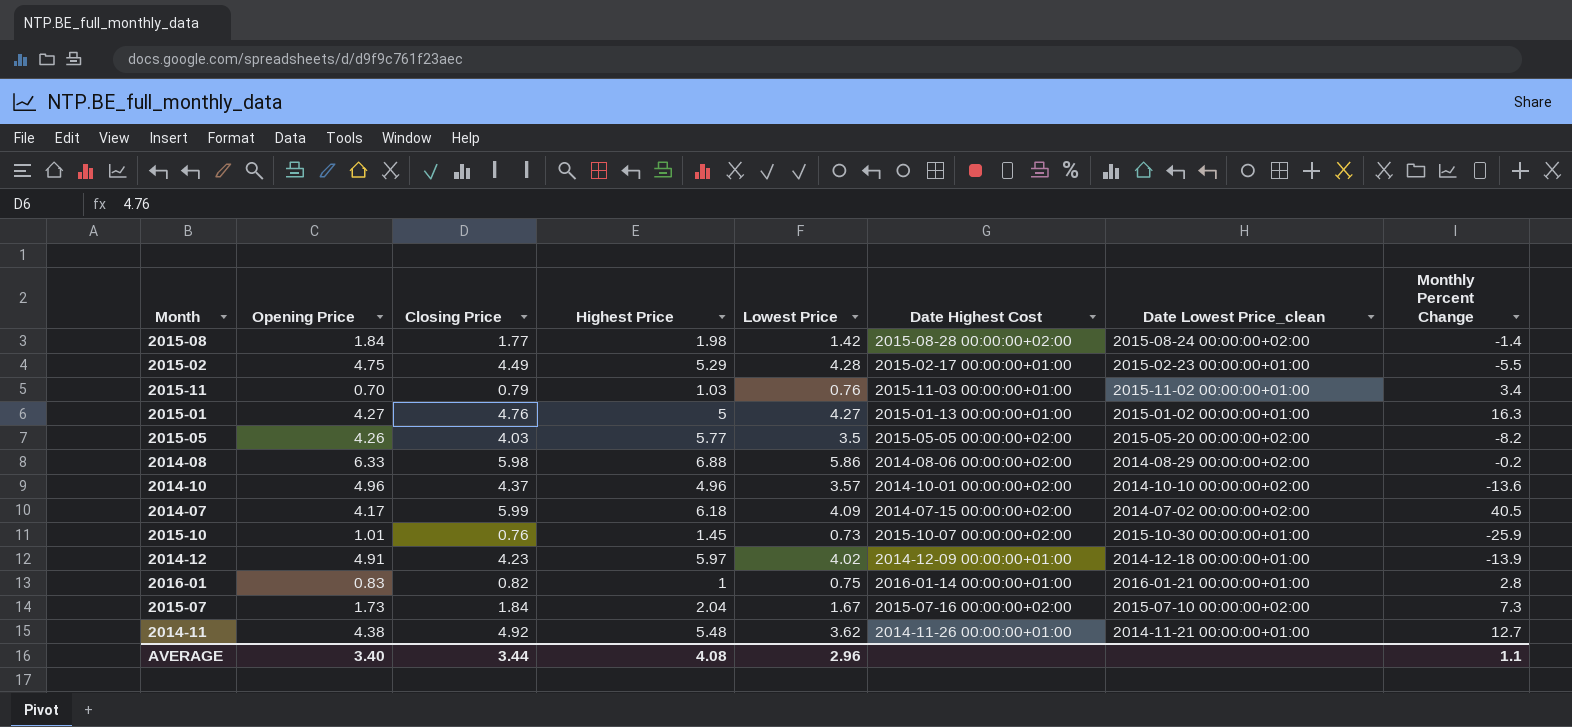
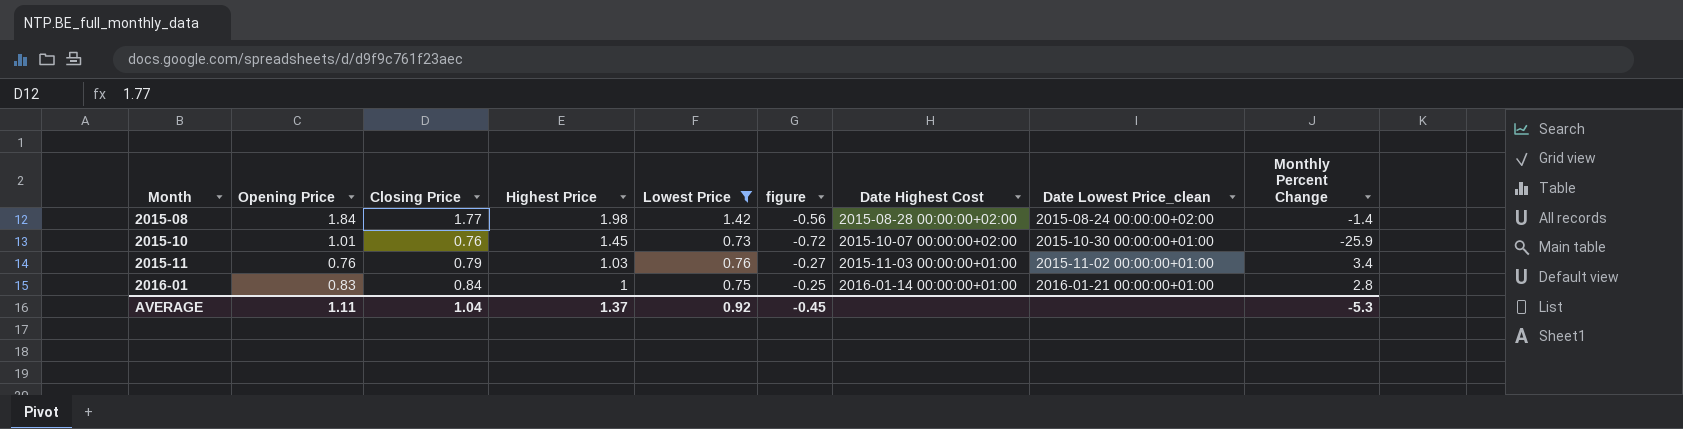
filter: none -> Lowest Price <= 1.42
row order: none -> Month ascending
column figure | formula: none -> [Lowest Price] - [Highest Price]
2015-11 | Opening Price: 0.70 -> 0.76
2016-01 | Closing Price: 0.82 -> 0.84
AVERAGE | Opening Price: 3.40 -> 1.11
AVERAGE | Closing Price: 3.44 -> 1.04
AVERAGE | Highest Price: 4.08 -> 1.37
AVERAGE | Lowest Price: 2.96 -> 0.92
AVERAGE | Monthly Percent Change: 1.1 -> -5.3

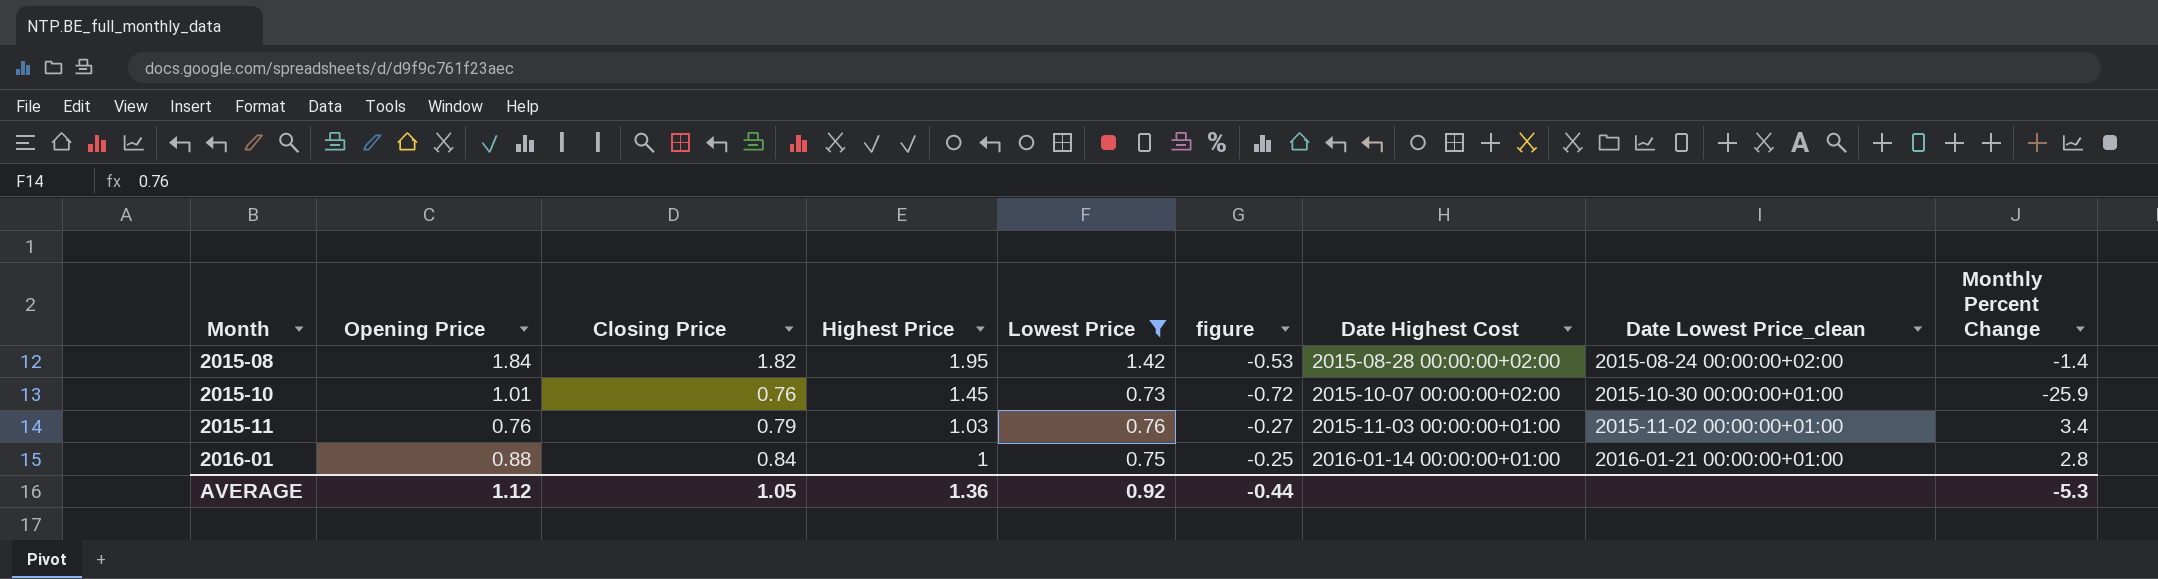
2015-08 | Closing Price: 1.77 -> 1.82
2015-08 | Highest Price: 1.98 -> 1.95
2015-08 | figure: -0.56 -> -0.53
2016-01 | Opening Price: 0.83 -> 0.88
AVERAGE | Opening Price: 1.11 -> 1.12
AVERAGE | Closing Price: 1.04 -> 1.05
AVERAGE | Highest Price: 1.37 -> 1.36
AVERAGE | figure: -0.45 -> -0.44

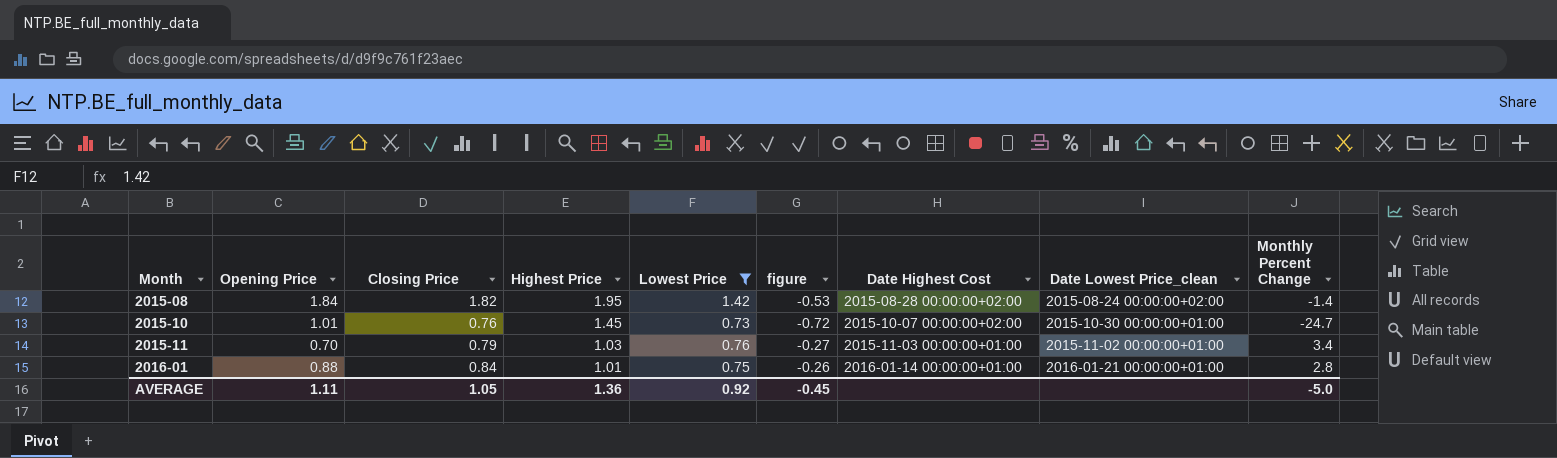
2015-10 | Monthly Percent Change: -25.9 -> -24.7
2015-11 | Opening Price: 0.76 -> 0.70
2016-01 | Highest Price: 1 -> 1.01
2016-01 | figure: -0.25 -> -0.26
AVERAGE | Opening Price: 1.12 -> 1.11
AVERAGE | figure: -0.44 -> -0.45
AVERAGE | Monthly Percent Change: -5.3 -> -5.0

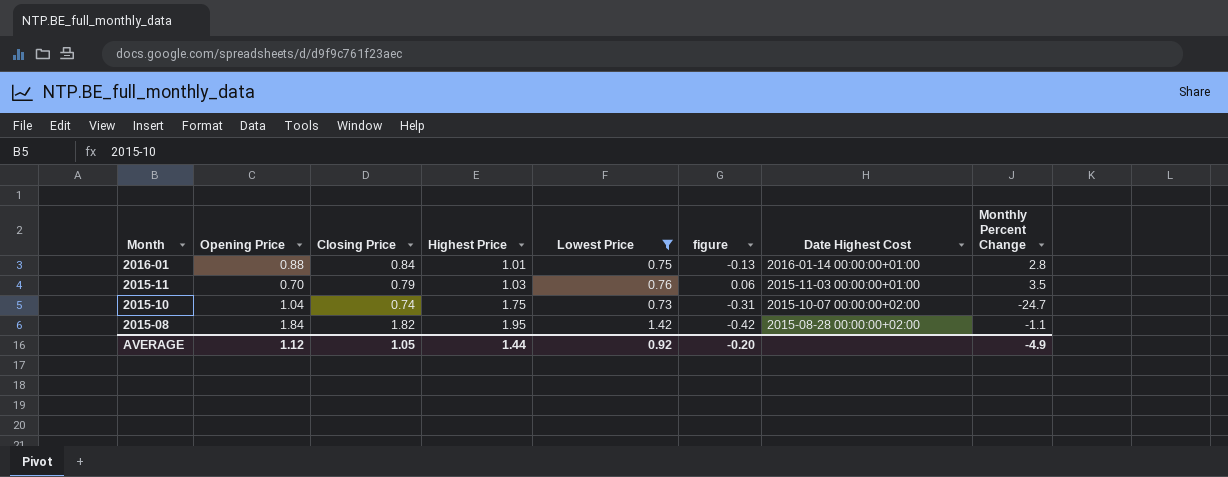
row order: Month ascending -> Month descending
column Date Lowest Price_clean | position: 8 -> none
column figure | formula: [Lowest Price] - [Highest Price] -> [Lowest Price] - [Opening Price]
2015-11 | Monthly Percent Change: 3.4 -> 3.5
2015-10 | Opening Price: 1.01 -> 1.04
2015-10 | Closing Price: 0.76 -> 0.74
2015-10 | Highest Price: 1.45 -> 1.75
2015-08 | Monthly Percent Change: -1.4 -> -1.1
AVERAGE | Opening Price: 1.11 -> 1.12
AVERAGE | Highest Price: 1.36 -> 1.44
AVERAGE | figure: -0.45 -> -0.20
AVERAGE | Monthly Percent Change: -5.0 -> -4.9

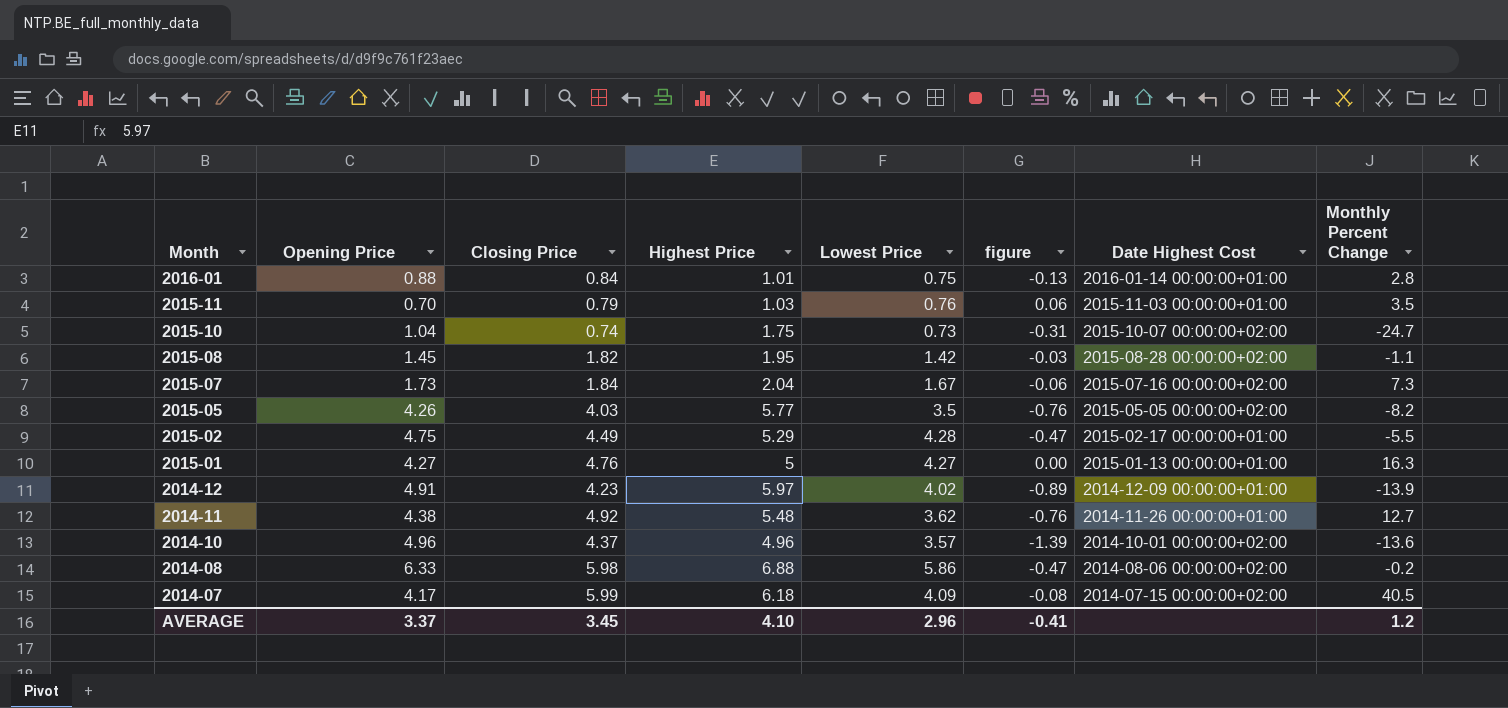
filter: Lowest Price <= 1.42 -> none
2015-08 | Opening Price: 1.84 -> 1.45
2015-08 | figure: -0.42 -> -0.03
AVERAGE | Opening Price: 1.12 -> 3.37
AVERAGE | Closing Price: 1.05 -> 3.45
AVERAGE | Highest Price: 1.44 -> 4.10
AVERAGE | Lowest Price: 0.92 -> 2.96
AVERAGE | figure: -0.20 -> -0.41
AVERAGE | Monthly Percent Change: -4.9 -> 1.2

